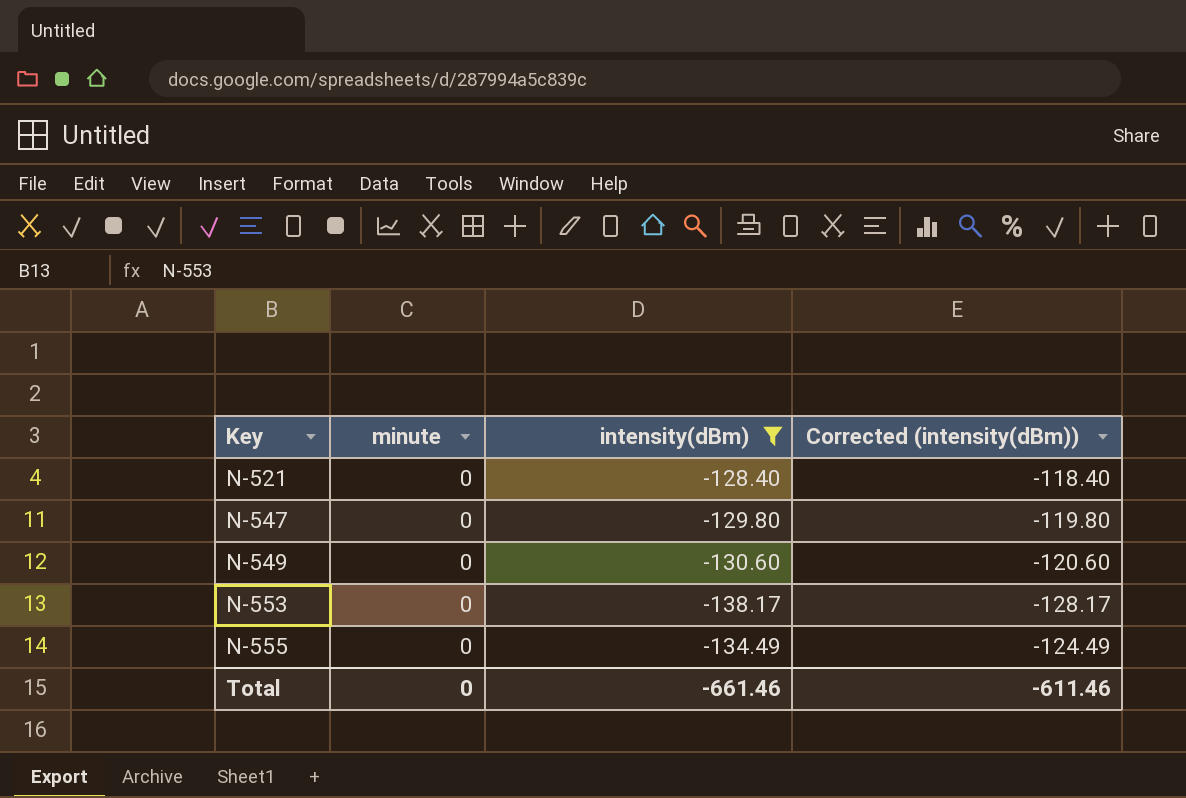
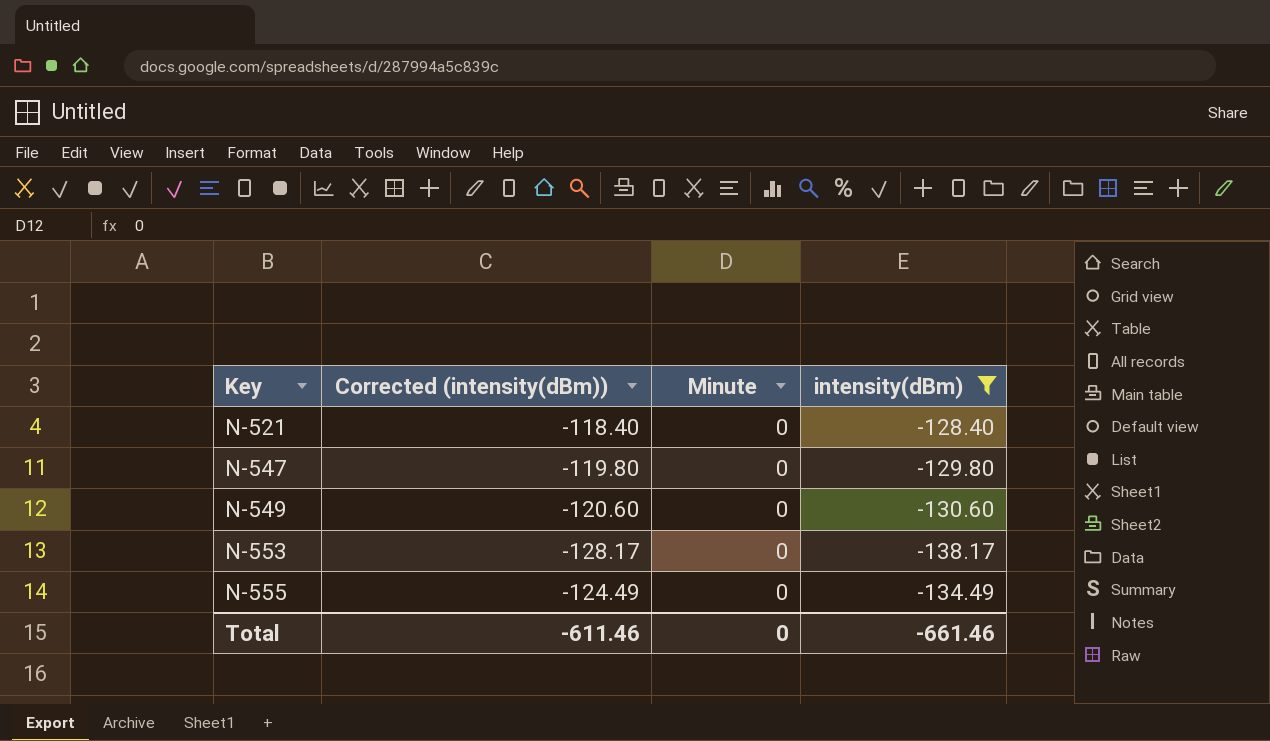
column Corrected (intensity(dBm)) | position: 4 -> 2
column name: minute -> Minute

